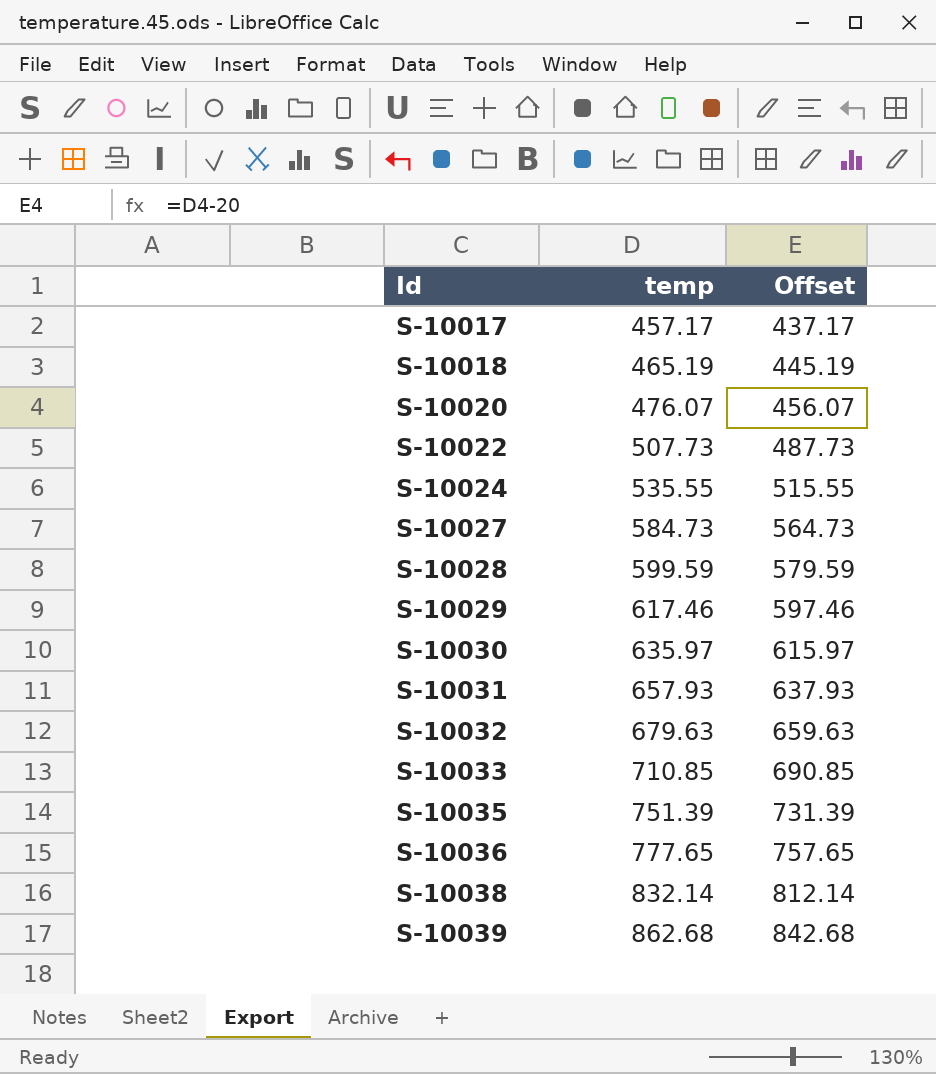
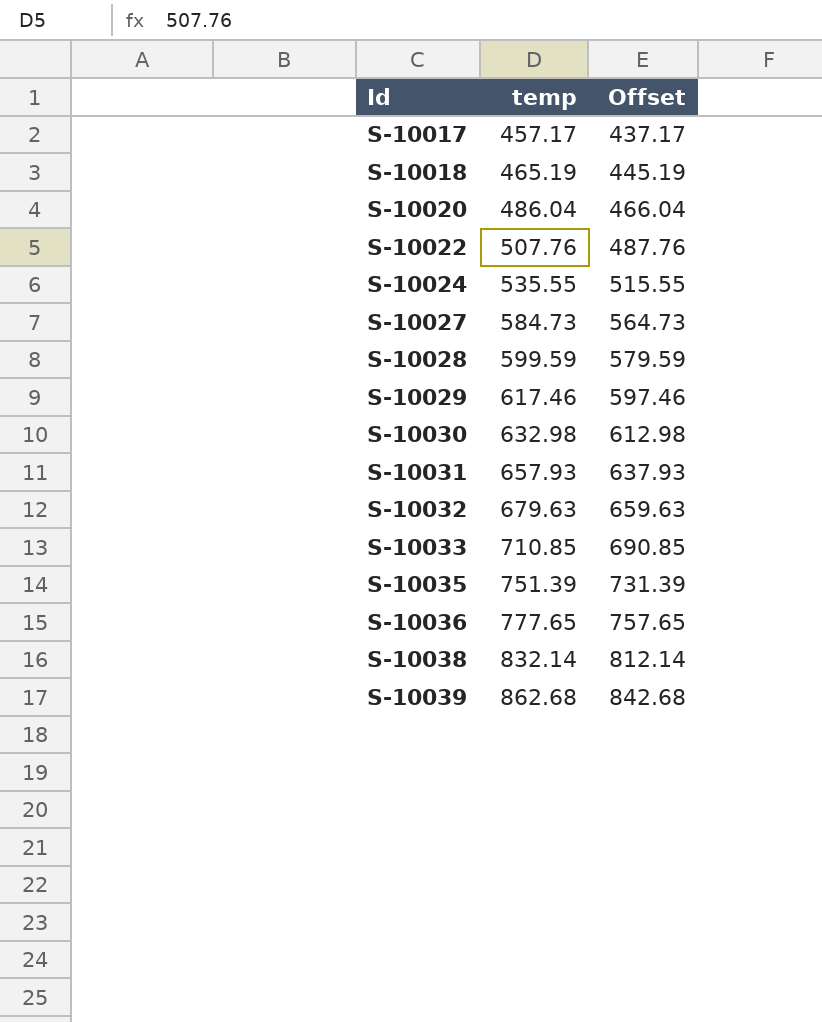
S-10020 | temp: 476.07 -> 486.04
S-10020 | Offset: 456.07 -> 466.04
S-10022 | temp: 507.73 -> 507.76
S-10022 | Offset: 487.73 -> 487.76
S-10030 | temp: 635.97 -> 632.98
S-10030 | Offset: 615.97 -> 612.98

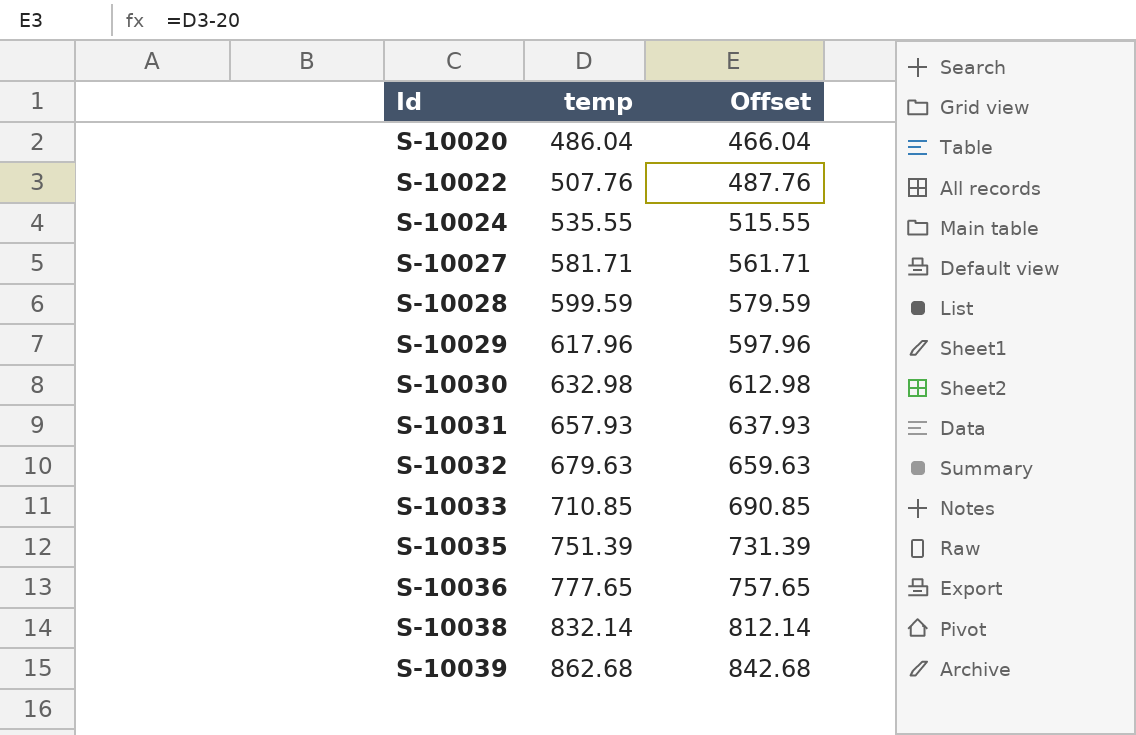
row S-10017: 457.17 | 437.17 -> none
row S-10018: 465.19 | 445.19 -> none
S-10027 | temp: 584.73 -> 581.71
S-10027 | Offset: 564.73 -> 561.71
S-10029 | temp: 617.46 -> 617.96
S-10029 | Offset: 597.46 -> 597.96

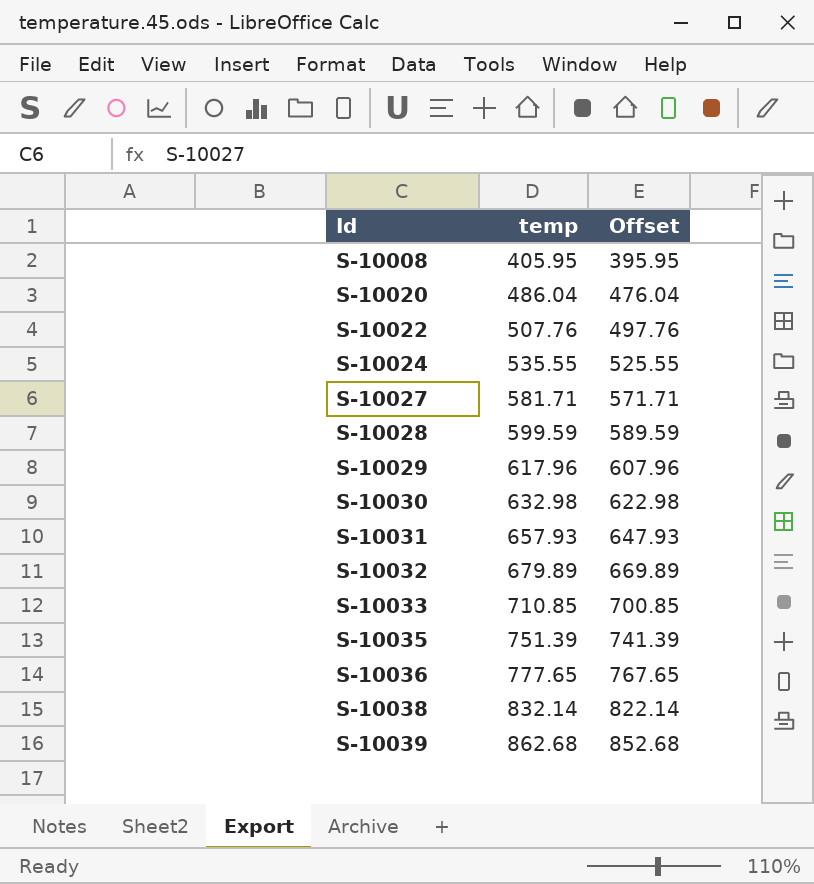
column Offset | formula: [temp] - 20 -> [temp] - 10
row S-10008: none -> 405.95 | 395.95
S-10032 | temp: 679.63 -> 679.89

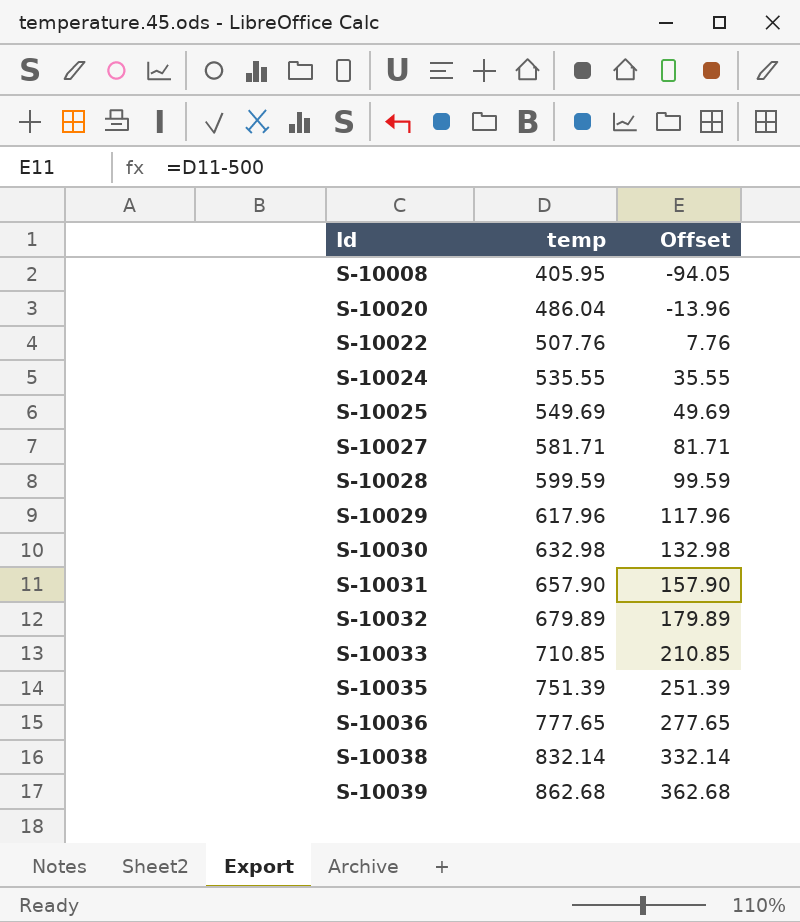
column Offset | formula: [temp] - 10 -> [temp] - 500
row S-10025: none -> 549.69 | 49.69
S-10031 | temp: 657.93 -> 657.90

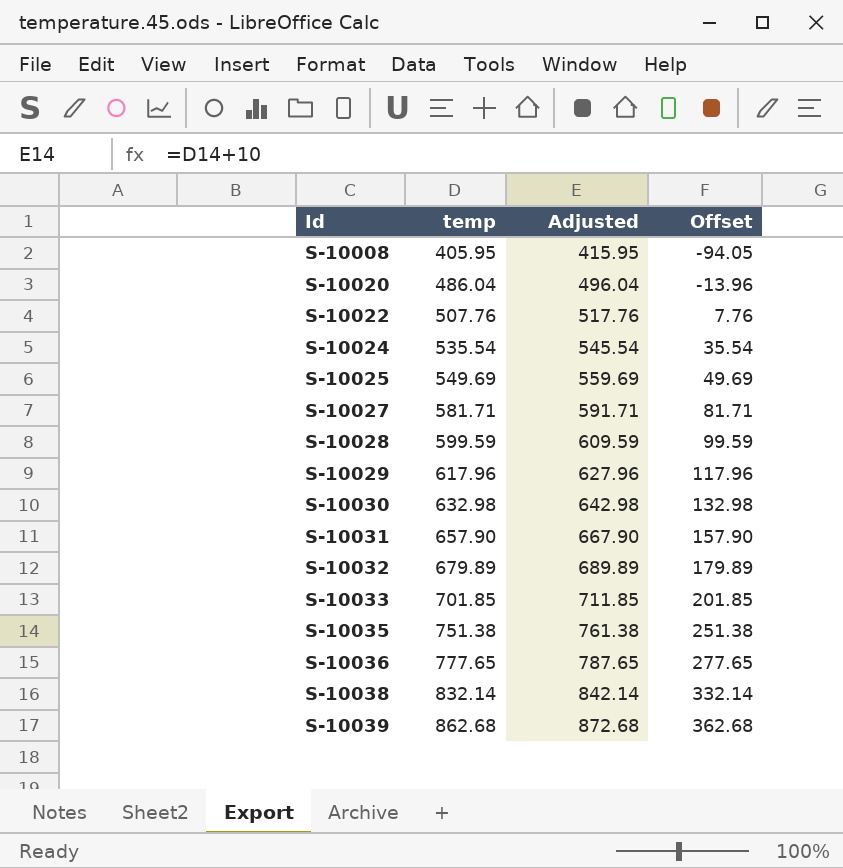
column Adjusted | formula: none -> [temp] + 10
S-10024 | temp: 535.55 -> 535.54
S-10024 | Offset: 35.55 -> 35.54
S-10033 | temp: 710.85 -> 701.85
S-10033 | Offset: 210.85 -> 201.85
S-10035 | temp: 751.39 -> 751.38
S-10035 | Offset: 251.39 -> 251.38

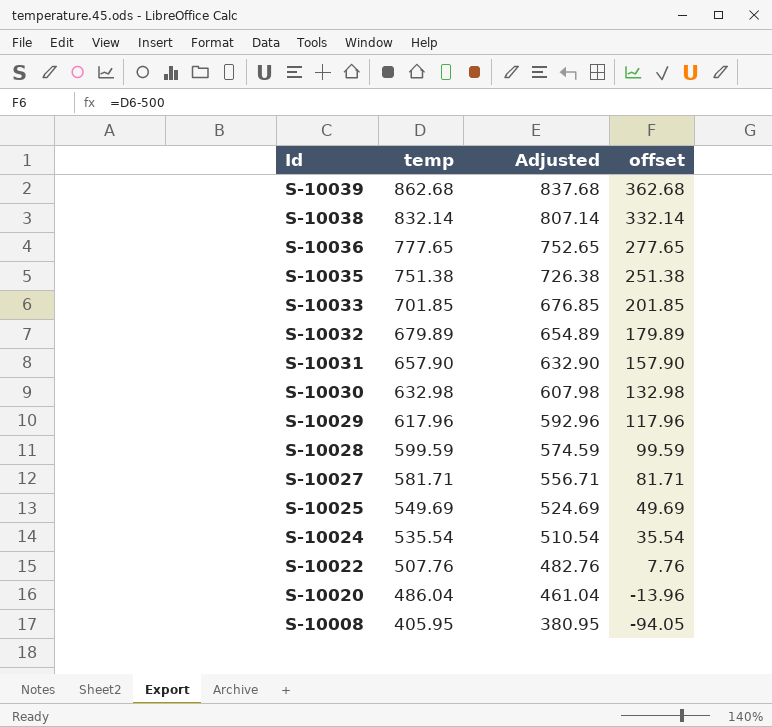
row order: Id ascending -> Id descending
column Adjusted | formula: [temp] + 10 -> [temp] - 25
column name: Offset -> offset

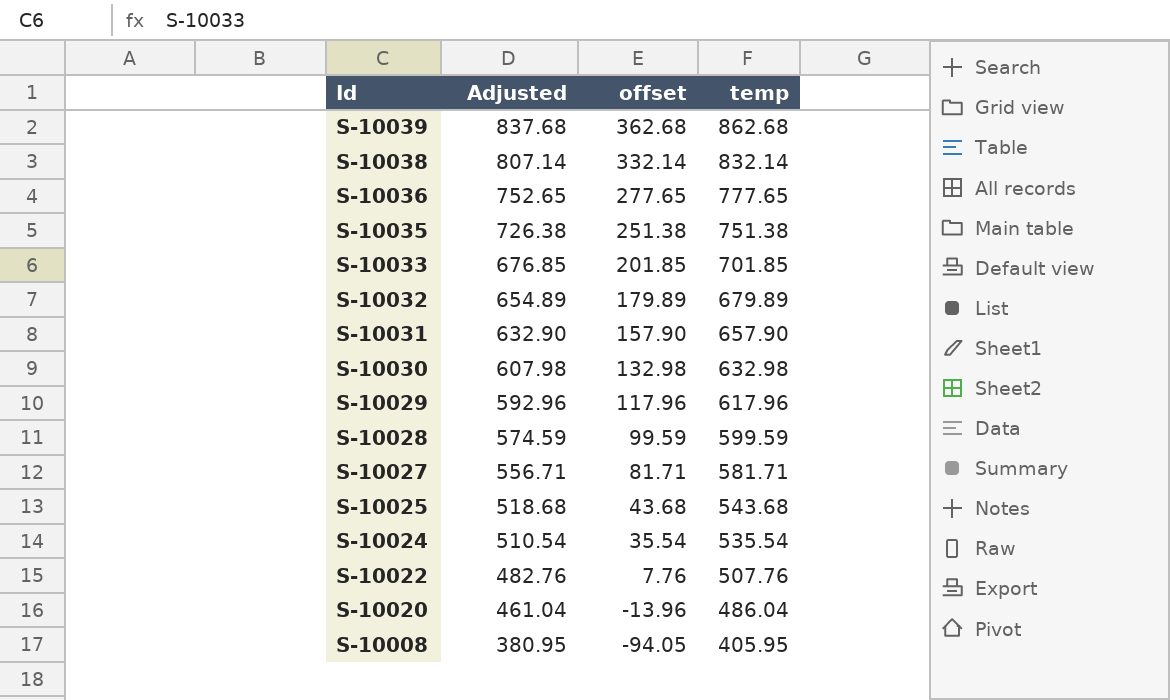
column temp | position: 2 -> 4
S-10025 | Adjusted: 524.69 -> 518.68
S-10025 | offset: 49.69 -> 43.68
S-10025 | temp: 549.69 -> 543.68

